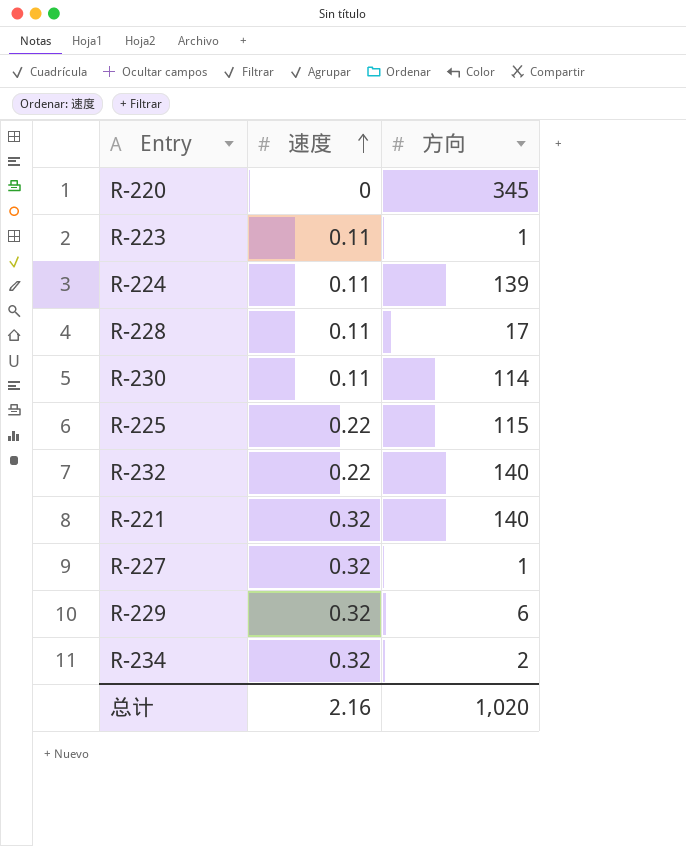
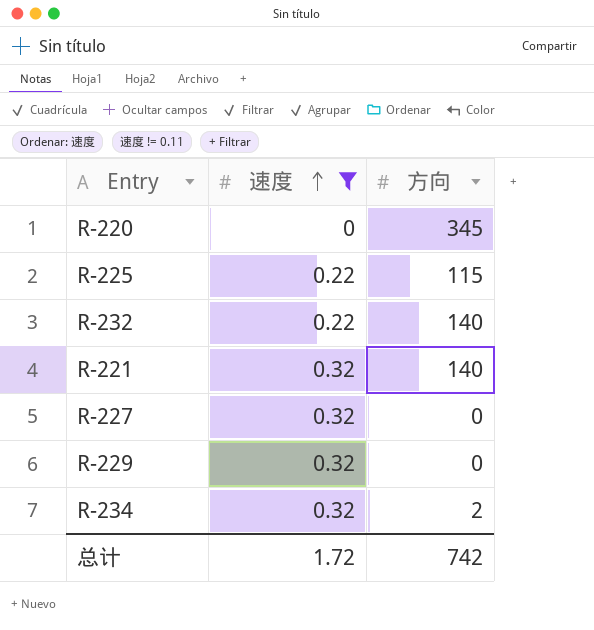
filter: none -> 速度 != 0.11
R-227 | 方向: 1 -> 0
R-229 | 方向: 6 -> 0
总计 | 速度: 2.16 -> 1.72
总计 | 方向: 1,020 -> 742

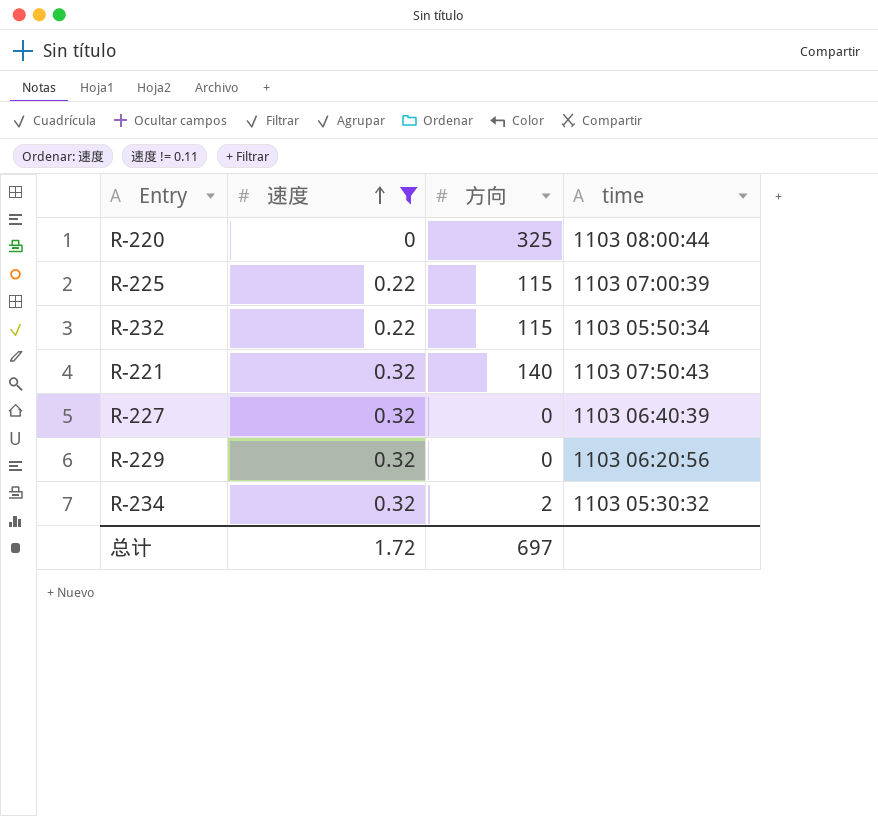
column time | position: none -> 4
R-220 | 方向: 345 -> 325
R-232 | 方向: 140 -> 115
总计 | 方向: 742 -> 697

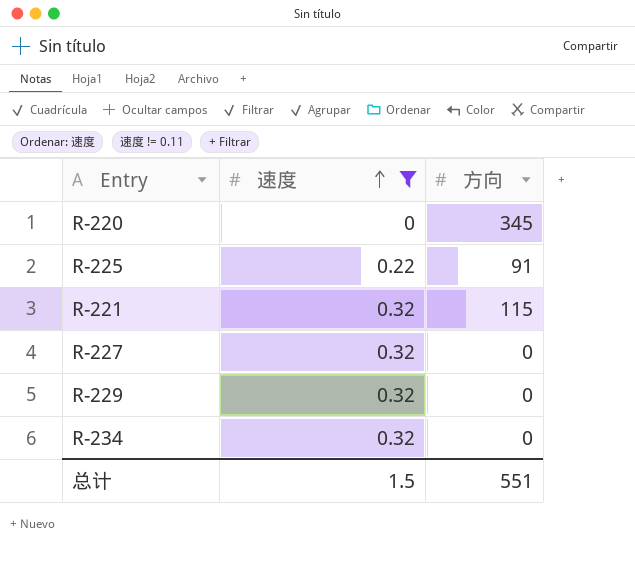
column time | position: 4 -> none
row R-232: 0.22 | 115 | 1103 05:50:34 -> none
R-220 | 方向: 325 -> 345
R-225 | 方向: 115 -> 91
R-221 | 方向: 140 -> 115
R-234 | 方向: 2 -> 0
总计 | 速度: 1.72 -> 1.5
总计 | 方向: 697 -> 551

